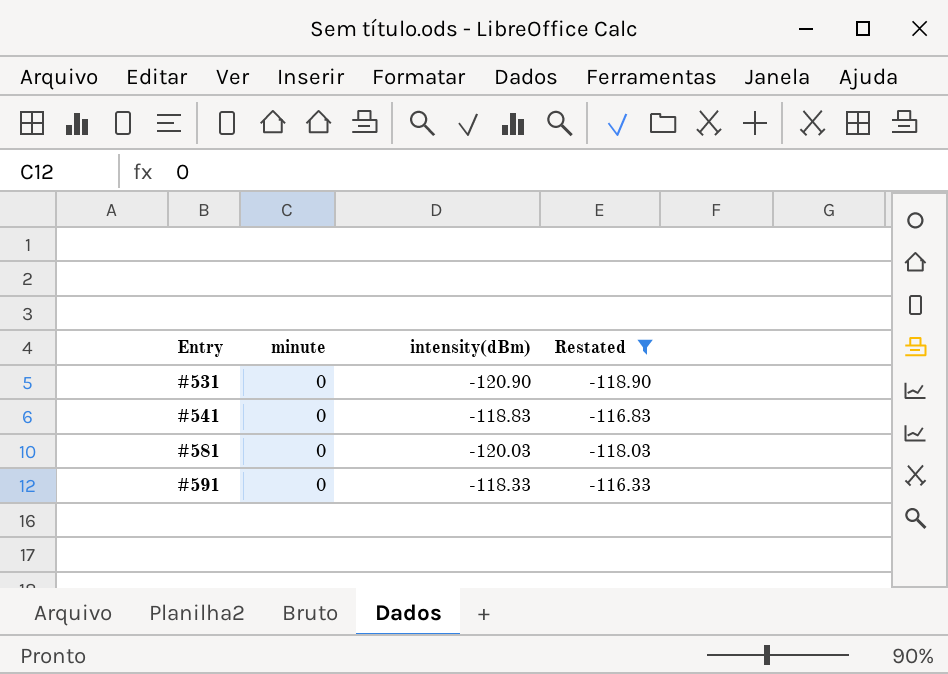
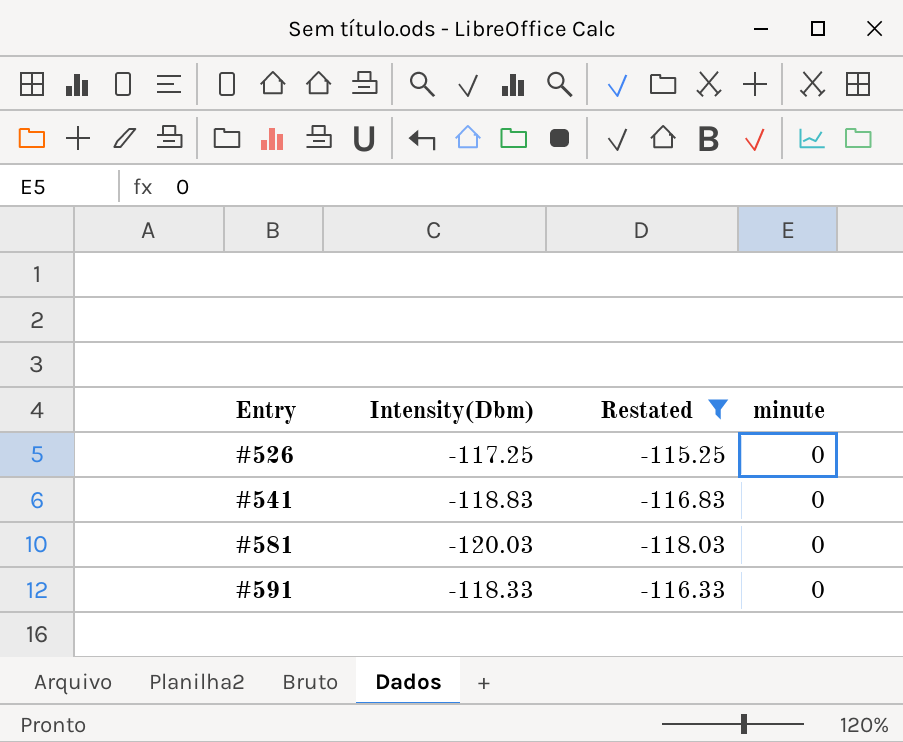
column name: intensity(dBm) -> Intensity(Dbm)
column minute | position: 2 -> 4
row #531: 0 | -120.90 | -118.90 -> none
row #526: none -> -117.25 | -115.25 | 0

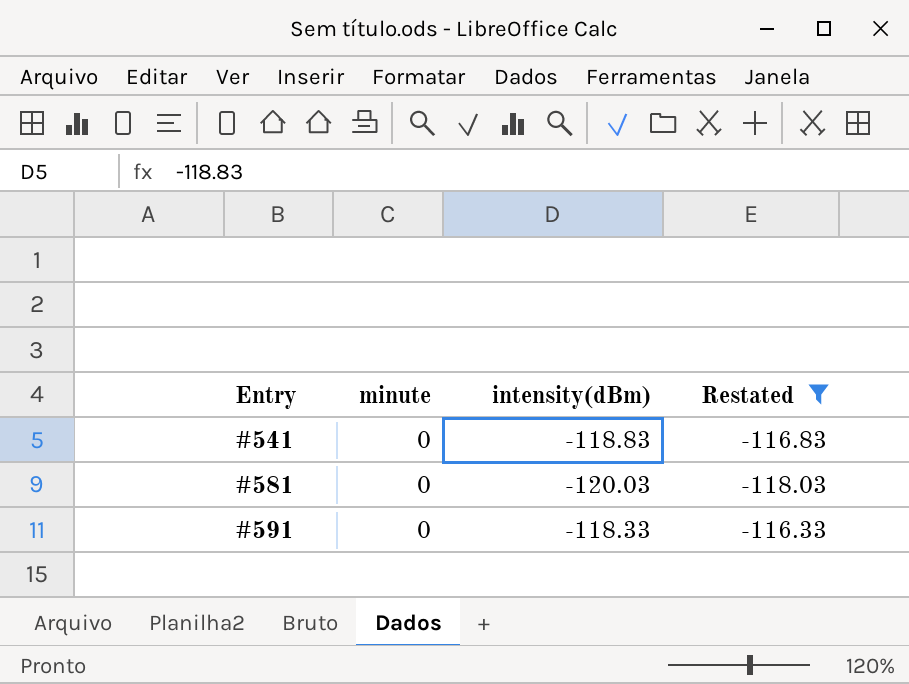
column minute | position: 4 -> 2
column name: Intensity(Dbm) -> intensity(dBm)
row #526: -117.25 | -115.25 | 0 -> none

